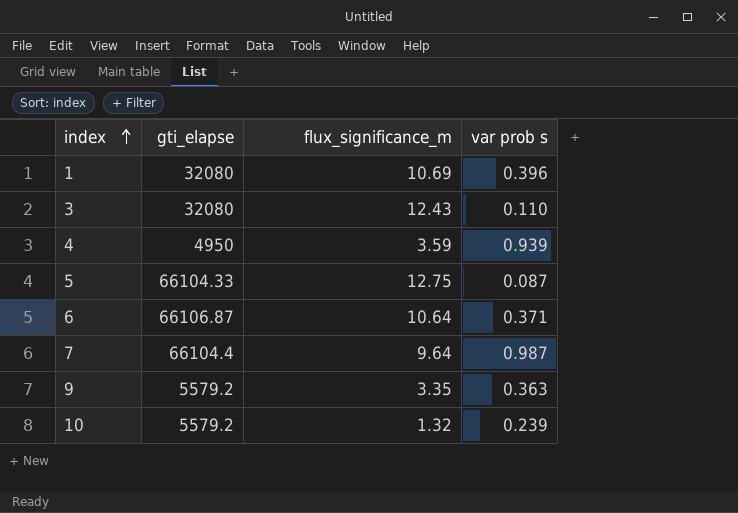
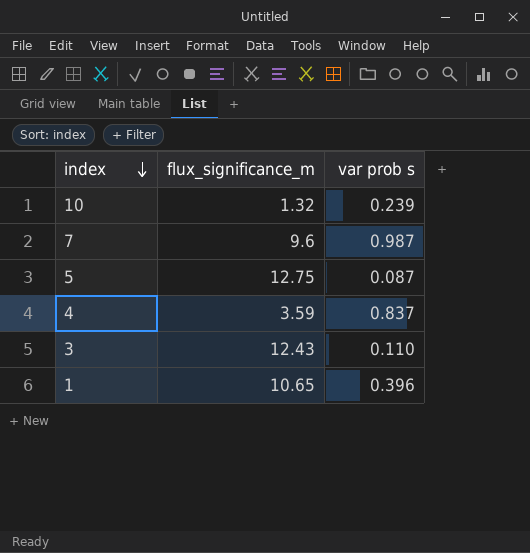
row order: index ascending -> index descending
column gti_elapse | position: 2 -> none
row 6: 66106.87 | 10.64 | 0.371 -> none
row 9: 5579.2 | 3.35 | 0.363 -> none
7 | flux_significance_m: 9.64 -> 9.6
4 | var prob s: 0.939 -> 0.837
1 | flux_significance_m: 10.69 -> 10.65

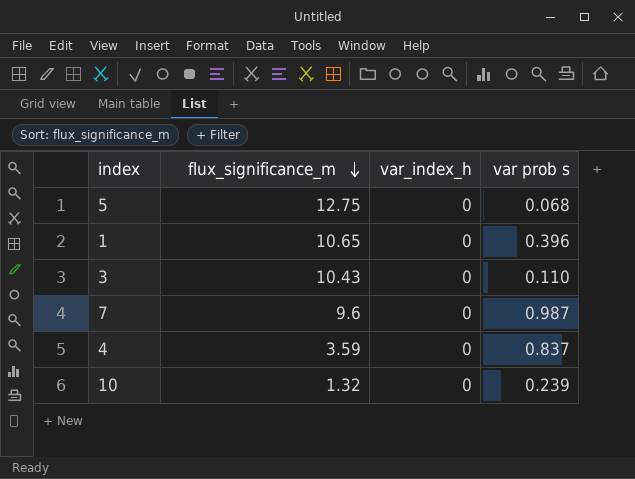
row order: index descending -> flux_significance_m descending
column var_index_h | position: none -> 3
5 | var prob s: 0.087 -> 0.068
3 | flux_significance_m: 12.43 -> 10.43

